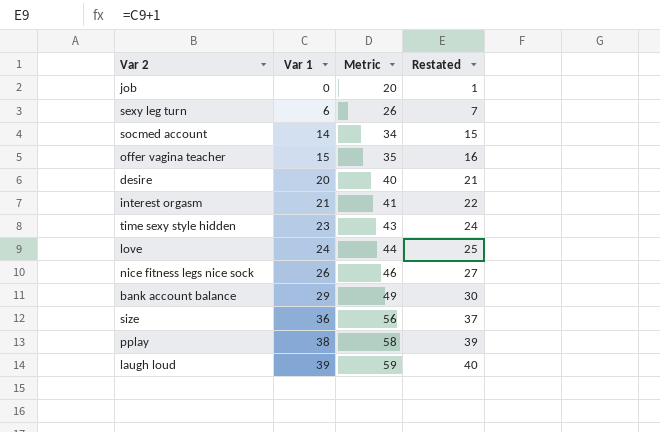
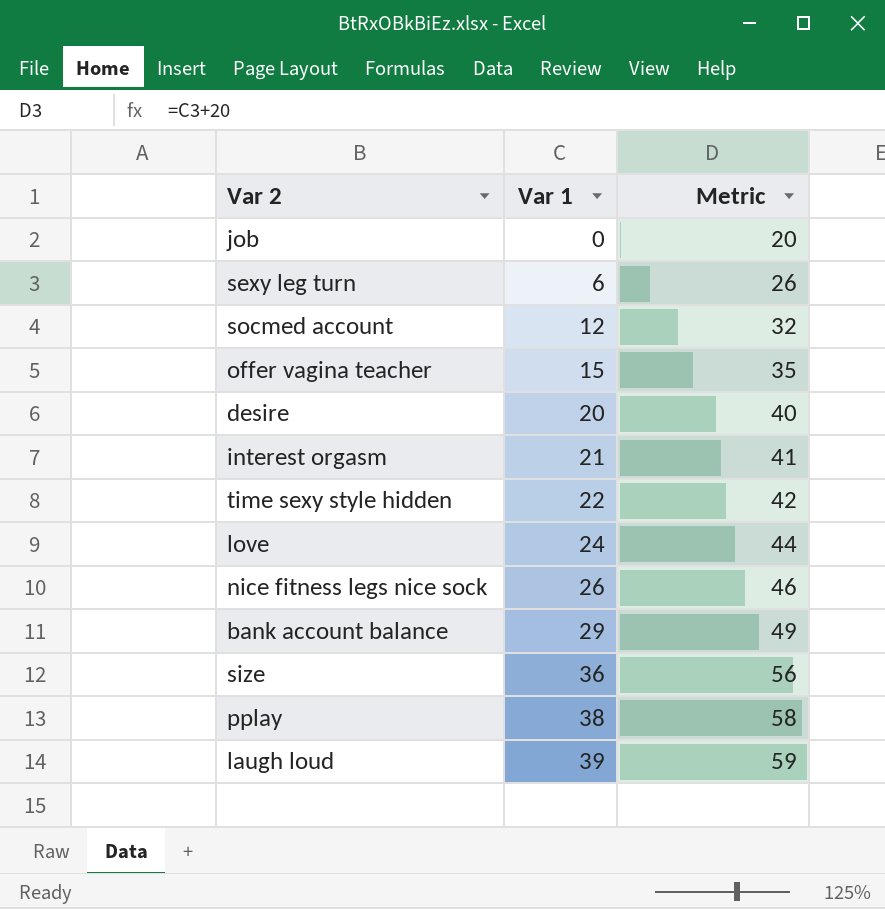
column Restated | formula: [Var 1] + 1 -> none
socmed account | Var 1: 14 -> 12
socmed account | Metric: 34 -> 32
time sexy style hidden | Var 1: 23 -> 22
time sexy style hidden | Metric: 43 -> 42

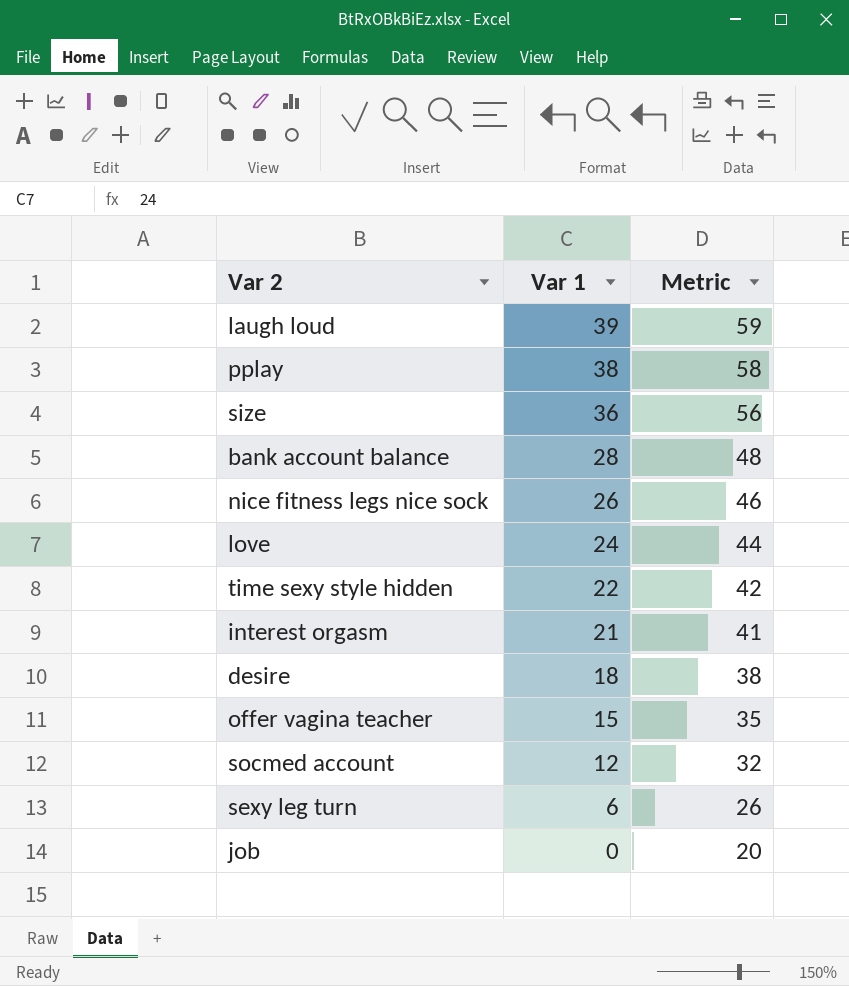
row order: Var 1 ascending -> Var 1 descending
bank account balance | Var 1: 29 -> 28
bank account balance | Metric: 49 -> 48
desire | Var 1: 20 -> 18
desire | Metric: 40 -> 38

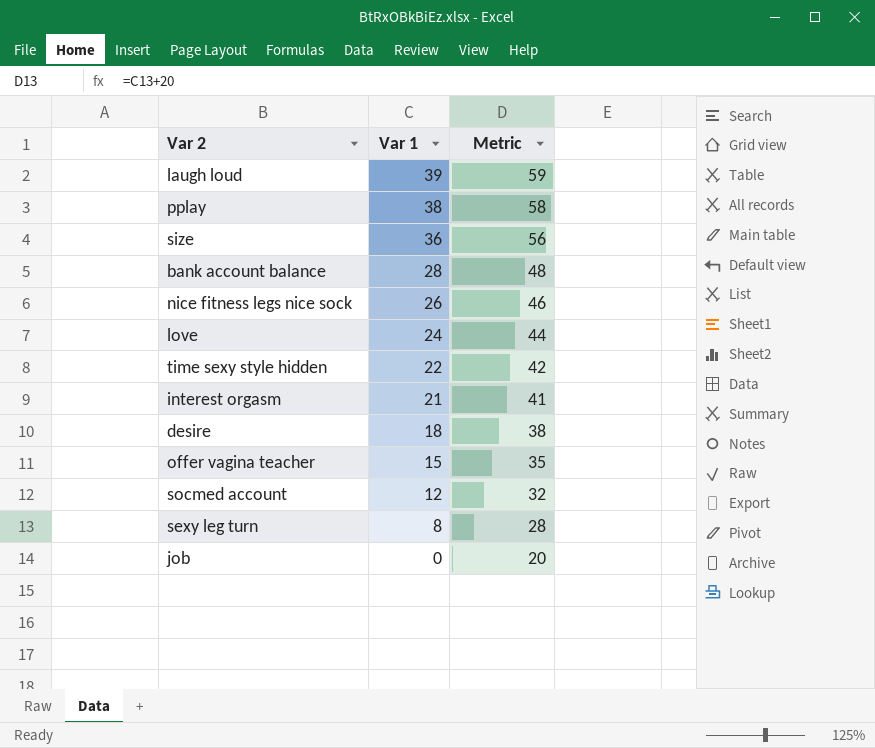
sexy leg turn | Var 1: 6 -> 8
sexy leg turn | Metric: 26 -> 28

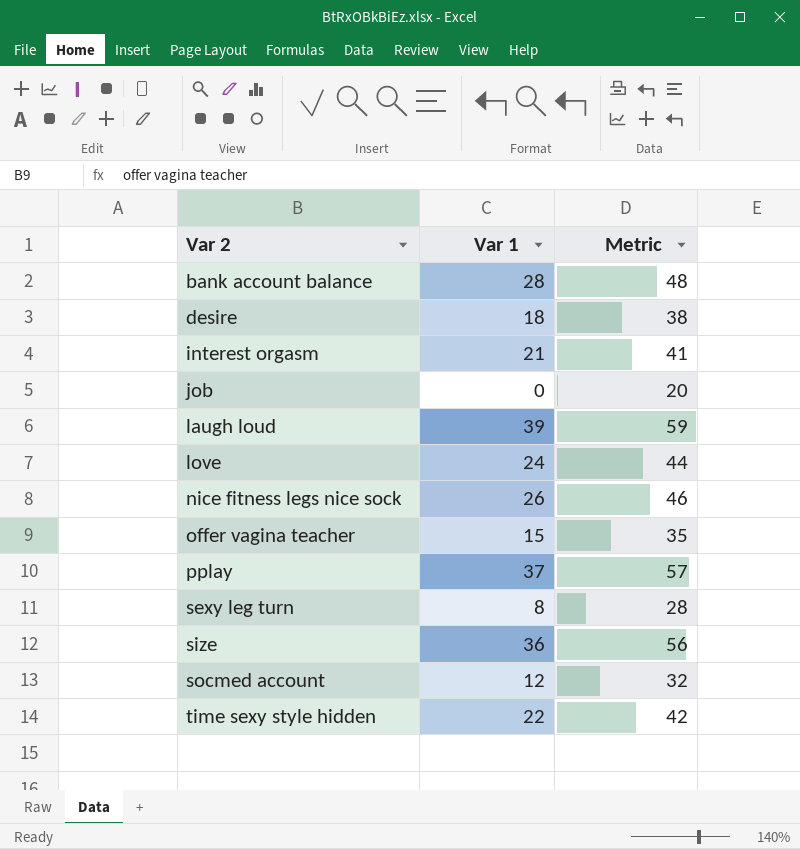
row order: Var 1 descending -> Var 2 ascending
pplay | Var 1: 38 -> 37
pplay | Metric: 58 -> 57

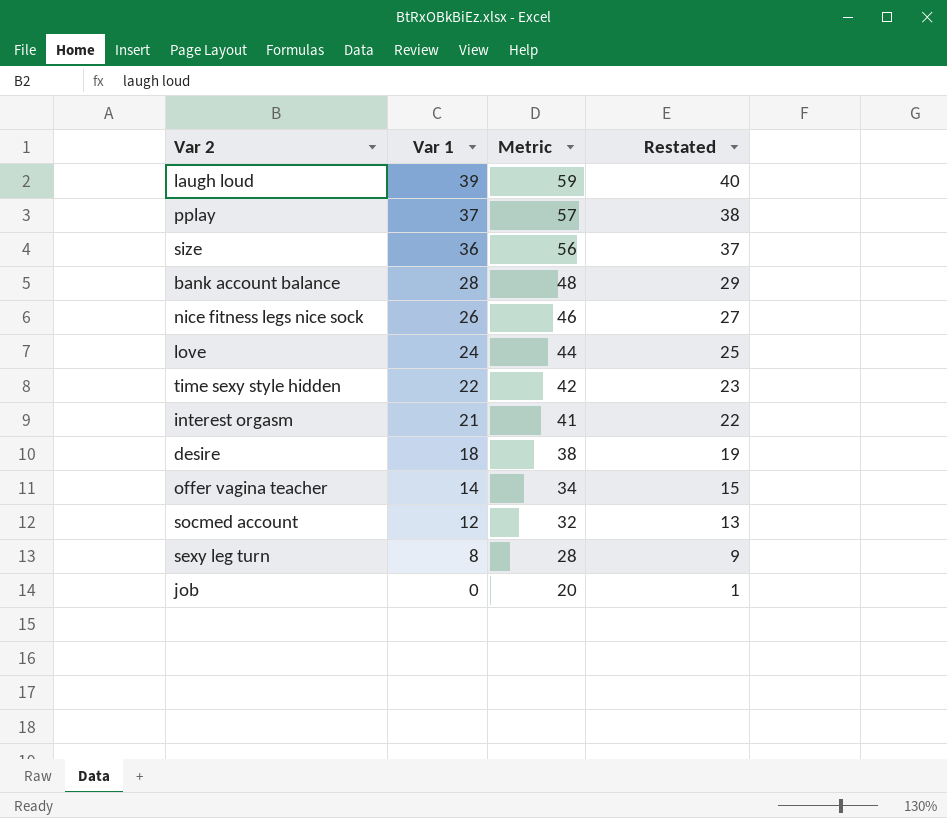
row order: Var 2 ascending -> Var 1 descending
column Restated | formula: none -> [Var 1] + 1
offer vagina teacher | Var 1: 15 -> 14
offer vagina teacher | Metric: 35 -> 34

